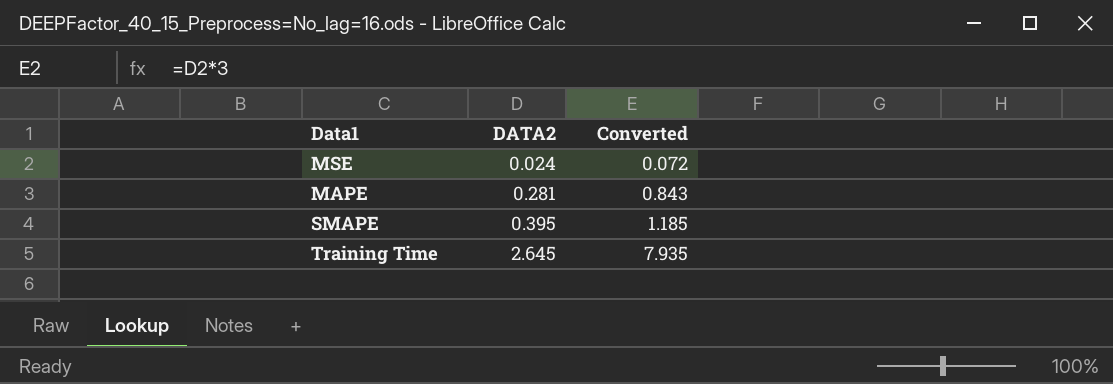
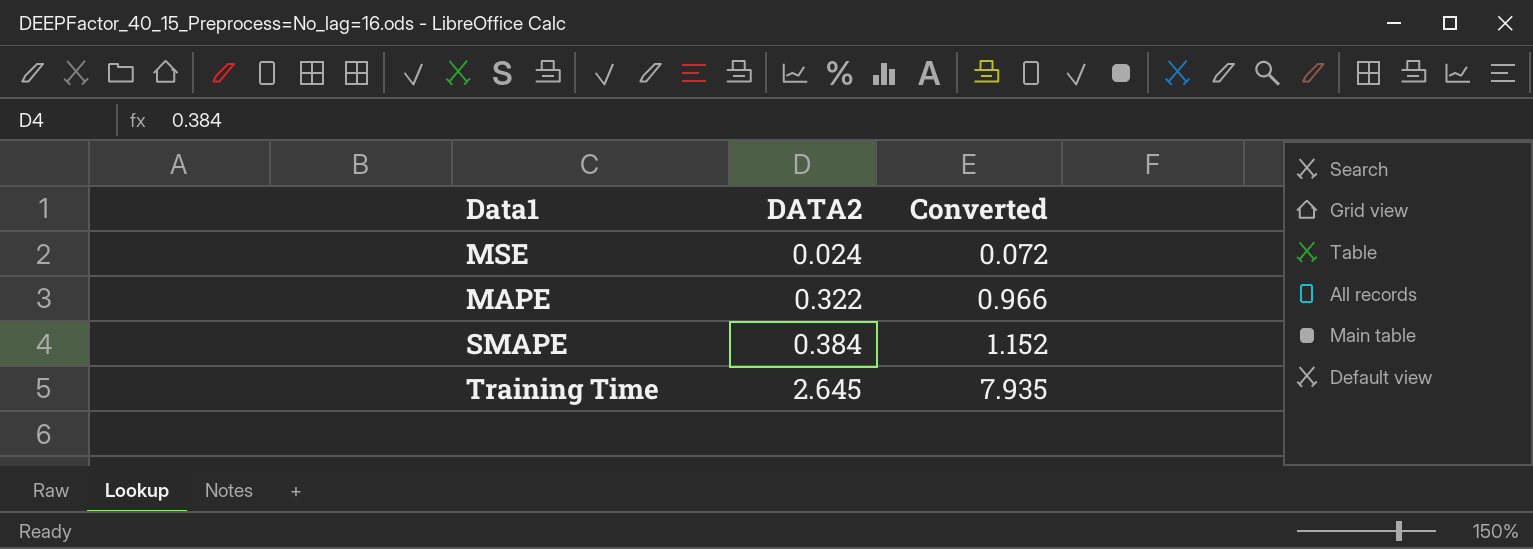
MAPE | DATA2: 0.281 -> 0.322
MAPE | Converted: 0.843 -> 0.966
SMAPE | DATA2: 0.395 -> 0.384
SMAPE | Converted: 1.185 -> 1.152

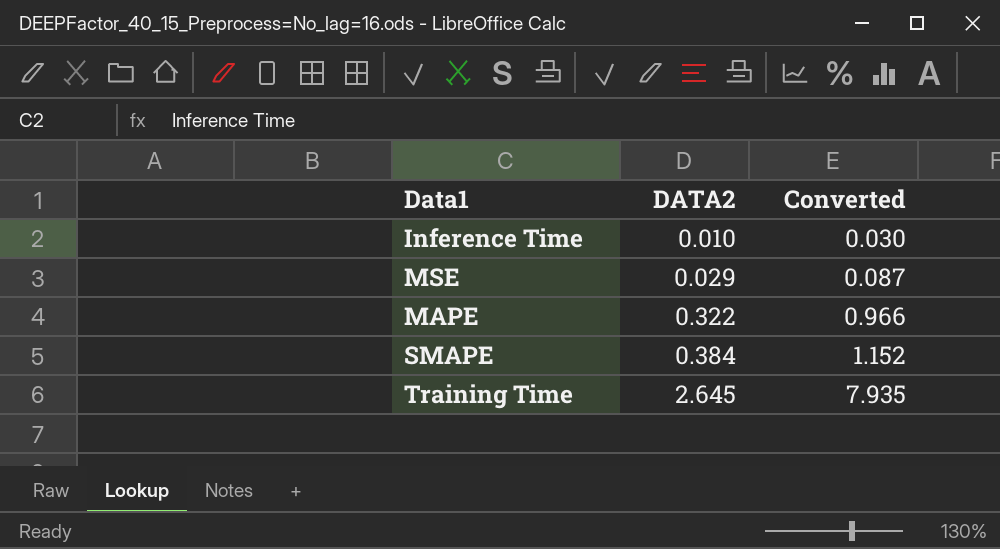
row Inference Time: none -> 0.010 | 0.030
MSE | DATA2: 0.024 -> 0.029
MSE | Converted: 0.072 -> 0.087

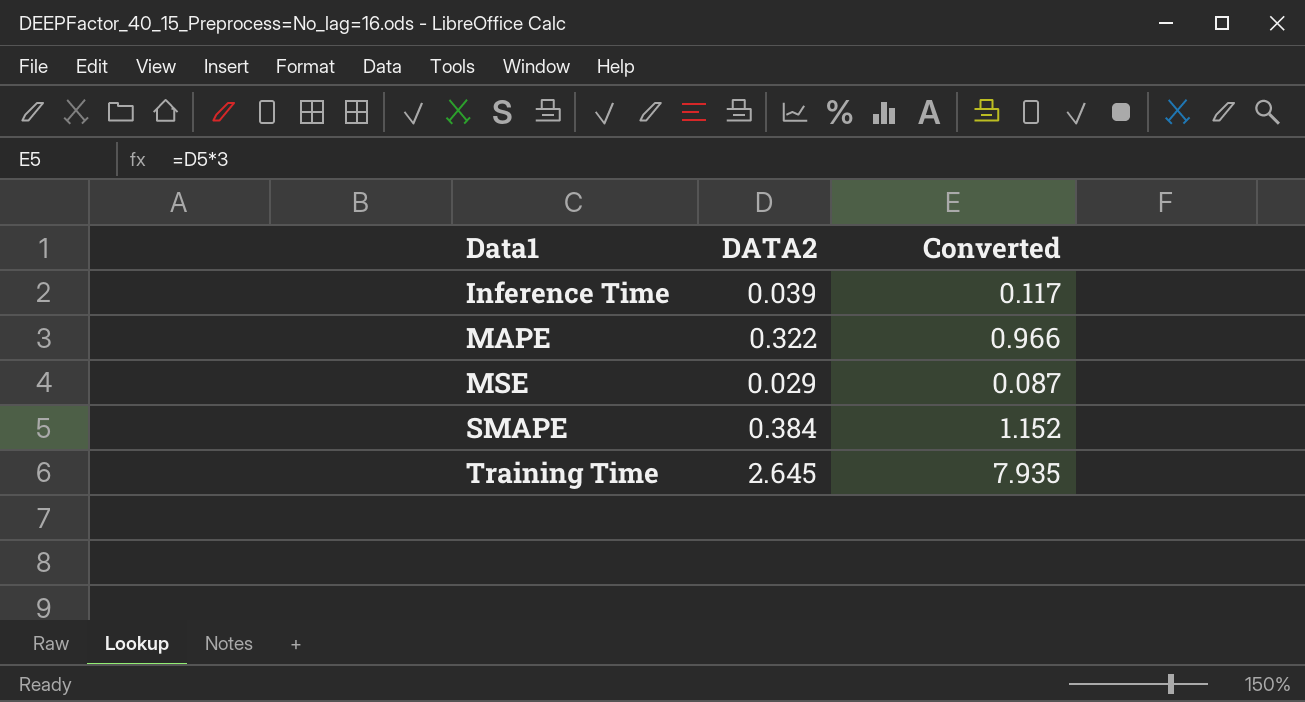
row order: DATA2 ascending -> Data1 ascending
Inference Time | DATA2: 0.010 -> 0.039
Inference Time | Converted: 0.030 -> 0.117

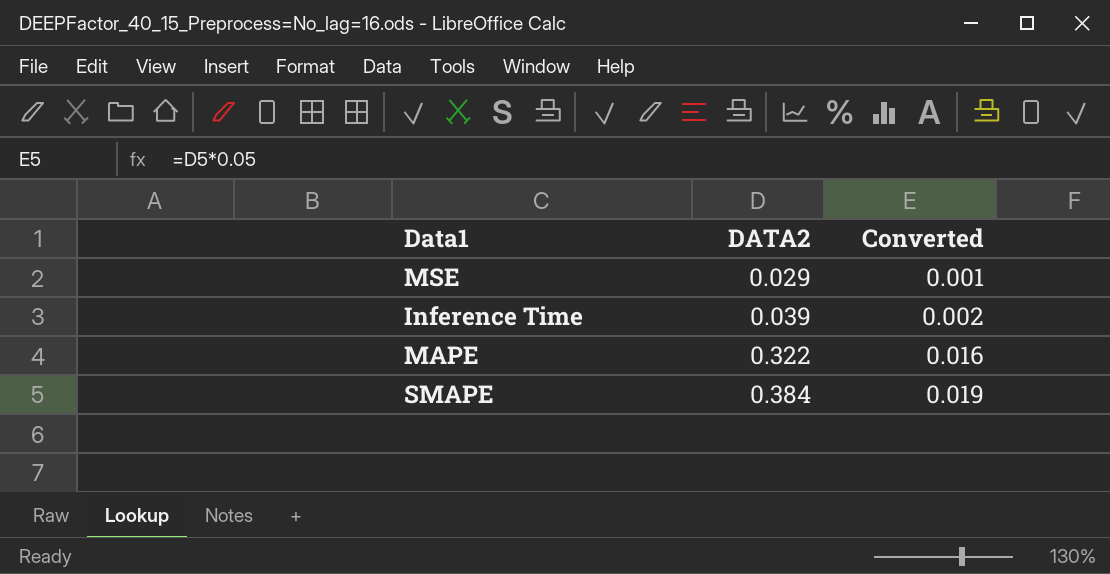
row order: Data1 ascending -> DATA2 ascending
column Converted | formula: [DATA2] * 3 -> [DATA2] * 0.05
row Training Time: 2.645 | 7.935 -> none

